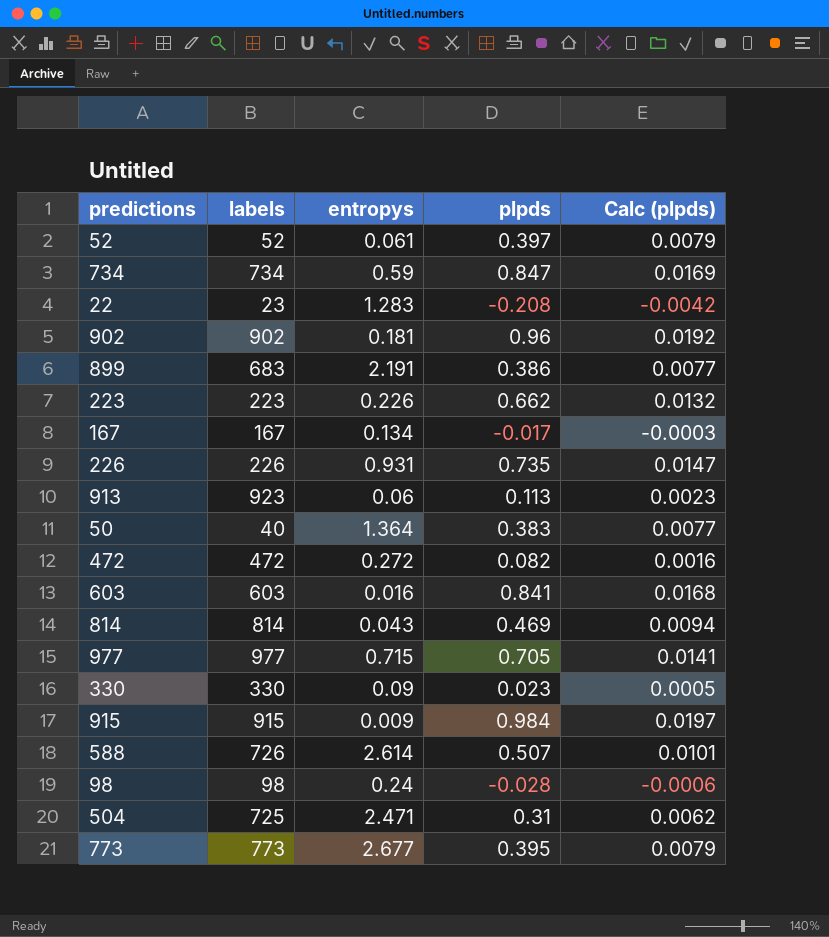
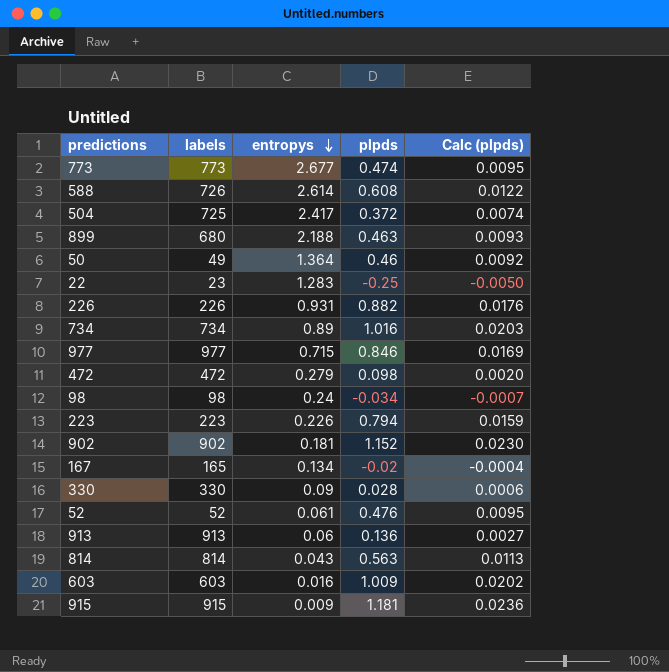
row order: none -> entropys descending
773 | plpds: 0.395 -> 0.474
773 | Calc (plpds): 0.0079 -> 0.0095
588 | plpds: 0.507 -> 0.608
588 | Calc (plpds): 0.0101 -> 0.0122
504 | entropys: 2.471 -> 2.417
504 | plpds: 0.31 -> 0.372
504 | Calc (plpds): 0.0062 -> 0.0074
899 | labels: 683 -> 680
899 | entropys: 2.191 -> 2.188
899 | plpds: 0.386 -> 0.463
899 | Calc (plpds): 0.0077 -> 0.0093
50 | labels: 40 -> 49
50 | plpds: 0.383 -> 0.46
50 | Calc (plpds): 0.0077 -> 0.0092
22 | plpds: -0.208 -> -0.25
22 | Calc (plpds): -0.0042 -> -0.0050
226 | plpds: 0.735 -> 0.882
226 | Calc (plpds): 0.0147 -> 0.0176
734 | entropys: 0.59 -> 0.89
734 | plpds: 0.847 -> 1.016
734 | Calc (plpds): 0.0169 -> 0.0203
977 | plpds: 0.705 -> 0.846
977 | Calc (plpds): 0.0141 -> 0.0169
472 | entropys: 0.272 -> 0.279
472 | plpds: 0.082 -> 0.098
472 | Calc (plpds): 0.0016 -> 0.0020
98 | plpds: -0.028 -> -0.034
98 | Calc (plpds): -0.0006 -> -0.0007
223 | plpds: 0.662 -> 0.794
223 | Calc (plpds): 0.0132 -> 0.0159
902 | plpds: 0.96 -> 1.152
902 | Calc (plpds): 0.0192 -> 0.0230
167 | labels: 167 -> 165
167 | plpds: -0.017 -> -0.02
167 | Calc (plpds): -0.0003 -> -0.0004
330 | plpds: 0.023 -> 0.028
330 | Calc (plpds): 0.0005 -> 0.0006
52 | plpds: 0.397 -> 0.476
52 | Calc (plpds): 0.0079 -> 0.0095
913 | labels: 923 -> 913
913 | plpds: 0.113 -> 0.136
913 | Calc (plpds): 0.0023 -> 0.0027
814 | plpds: 0.469 -> 0.563
814 | Calc (plpds): 0.0094 -> 0.0113
603 | plpds: 0.841 -> 1.009
603 | Calc (plpds): 0.0168 -> 0.0202
915 | plpds: 0.984 -> 1.181
915 | Calc (plpds): 0.0197 -> 0.0236

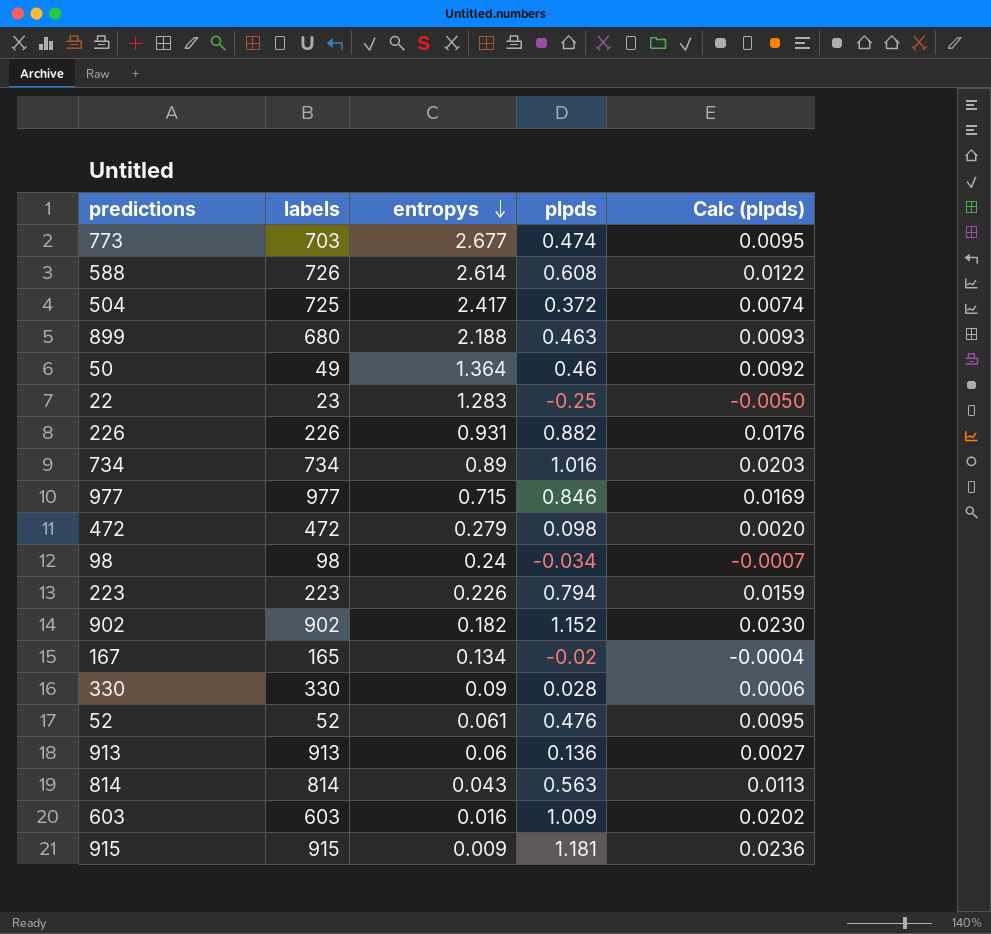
773 | labels: 773 -> 703
902 | entropys: 0.181 -> 0.182

